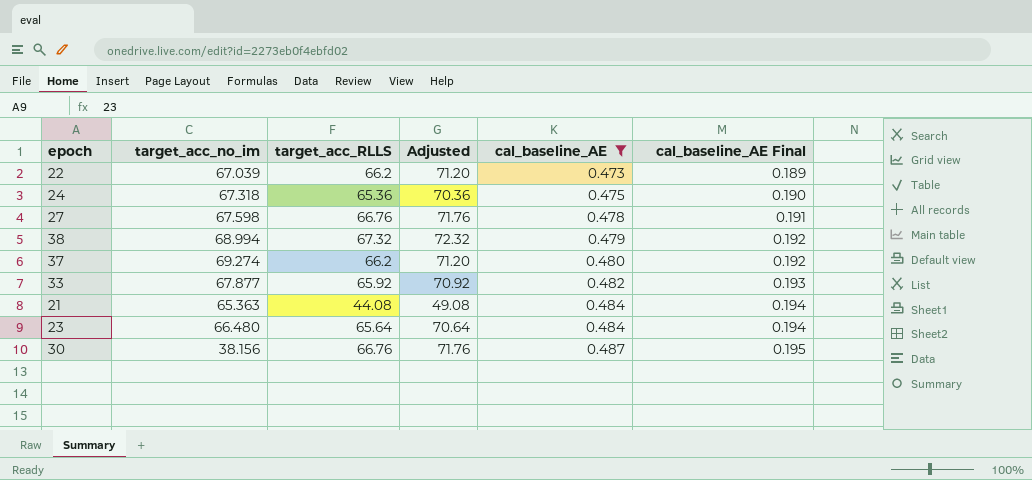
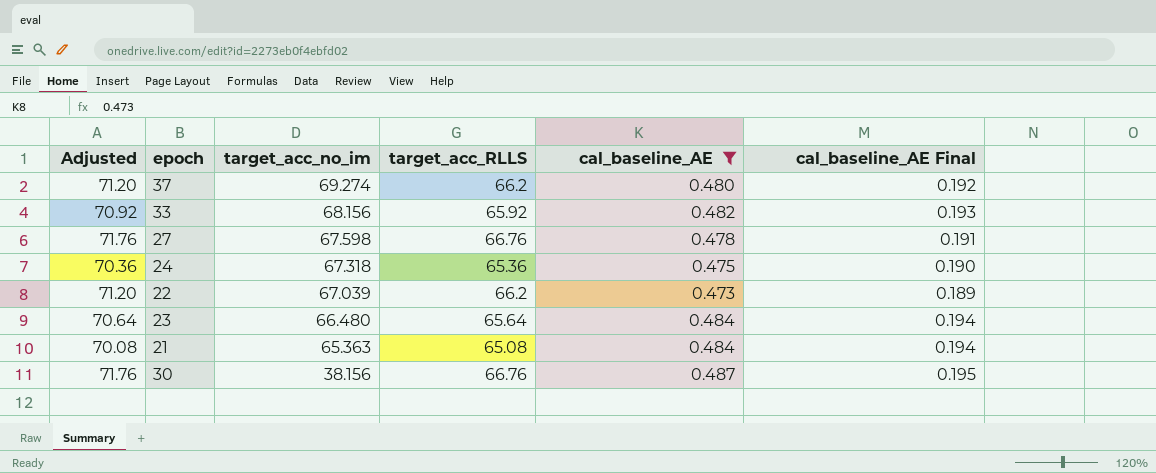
row order: cal_baseline_AE ascending -> target_acc_no_im descending
column Adjusted | position: 4 -> 1
row 38: 68.994 | 67.32 | 72.32 | 0.479 | 0.192 -> none
33 | target_acc_no_im: 67.877 -> 68.156
21 | Adjusted: 49.08 -> 70.08
21 | target_acc_RLLS: 44.08 -> 65.08

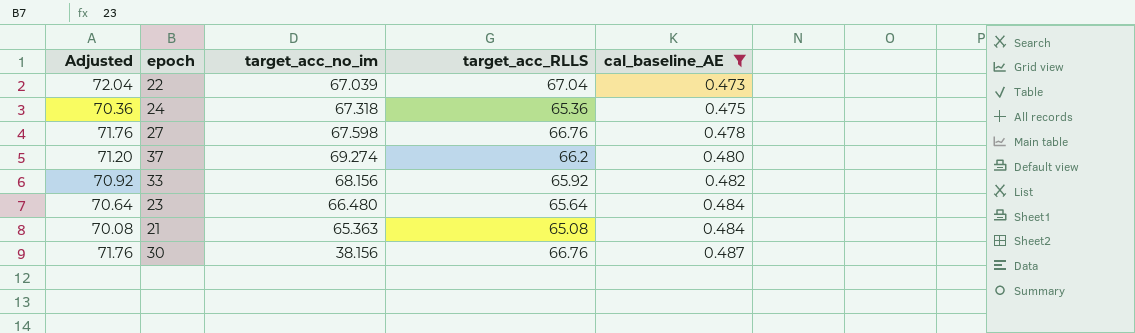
row order: target_acc_no_im descending -> cal_baseline_AE ascending
column cal_baseline_AE Final | formula: [cal_baseline_AE] * 0.4 -> none
22 | Adjusted: 71.20 -> 72.04
22 | target_acc_RLLS: 66.2 -> 67.04

